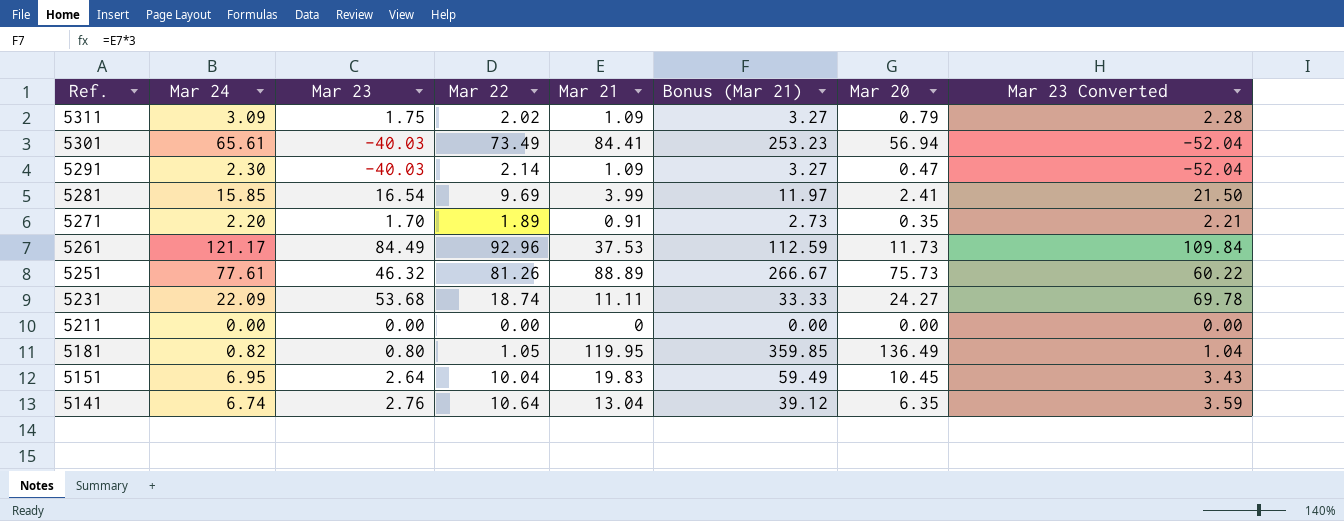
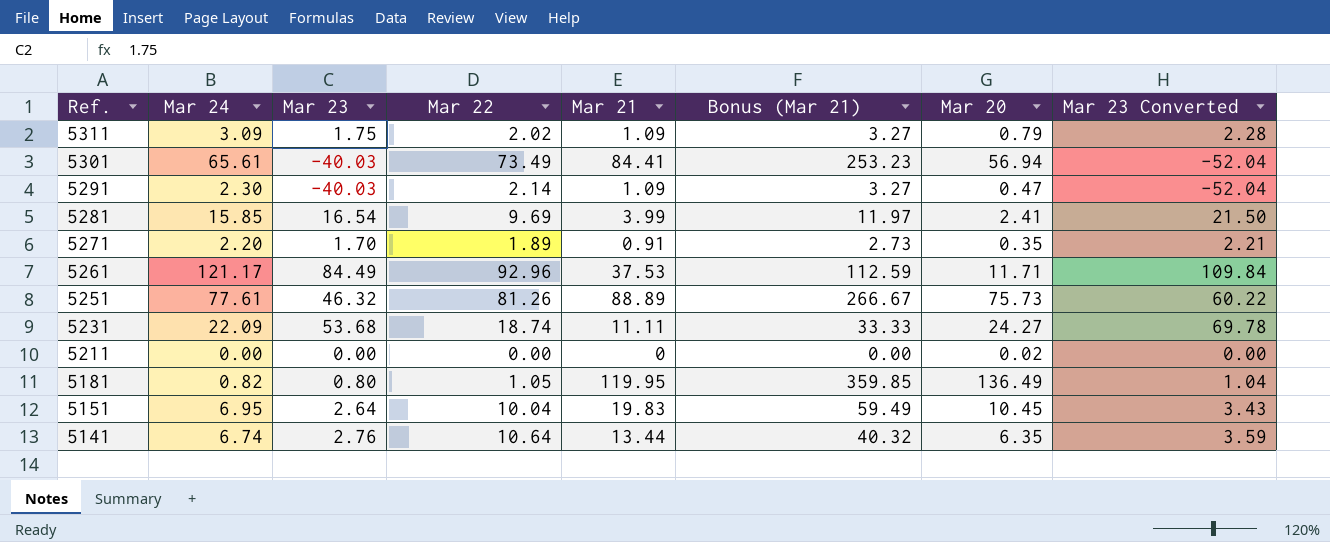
5261 | Mar 20: 11.73 -> 11.71
5211 | Mar 20: 0.00 -> 0.02
5141 | Mar 21: 13.04 -> 13.44
5141 | Bonus (Mar 21): 39.12 -> 40.32

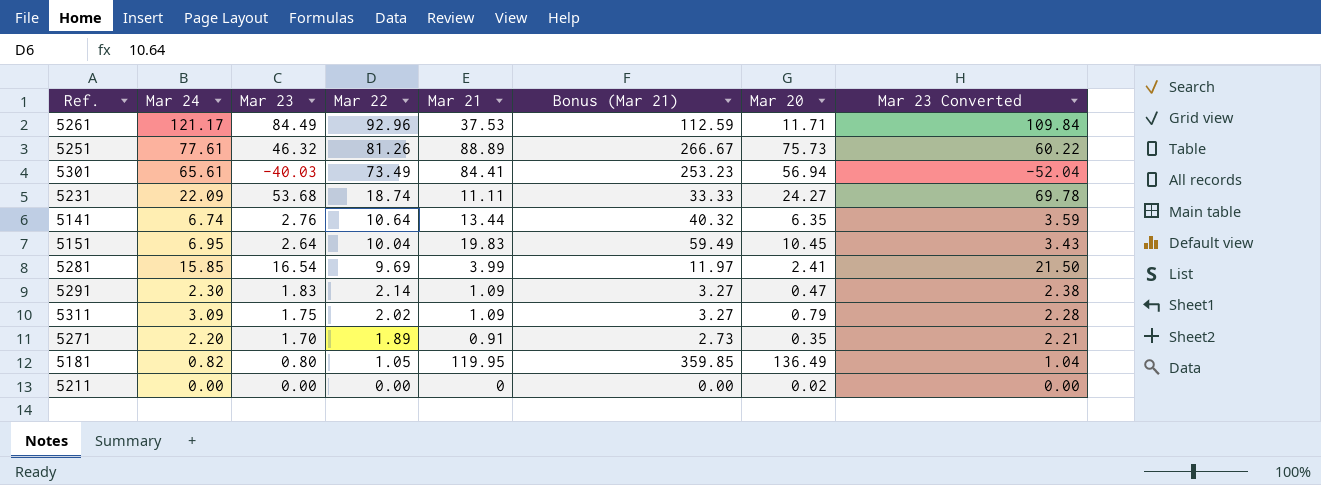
row order: Ref. descending -> Mar 22 descending
5291 | Mar 23: -40.03 -> 1.83
5291 | Mar 23 Converted: -52.04 -> 2.38

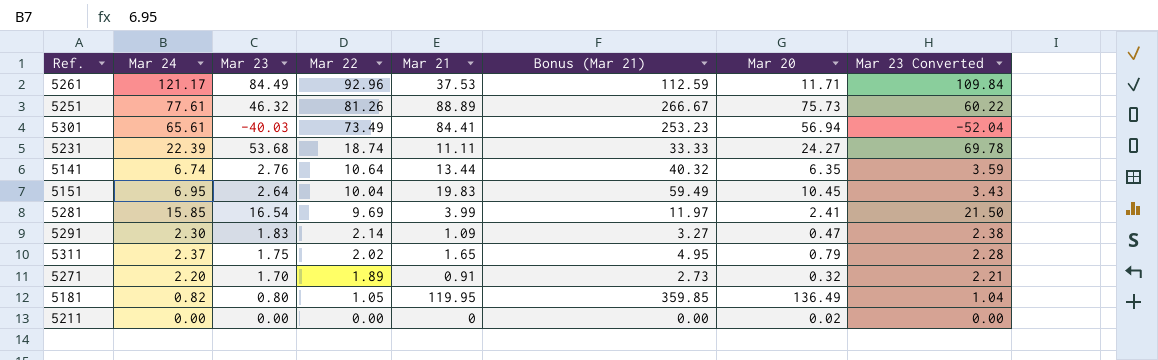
5231 | Mar 24: 22.09 -> 22.39
5311 | Mar 24: 3.09 -> 2.37
5311 | Mar 21: 1.09 -> 1.65
5311 | Bonus (Mar 21): 3.27 -> 4.95
5271 | Mar 20: 0.35 -> 0.32

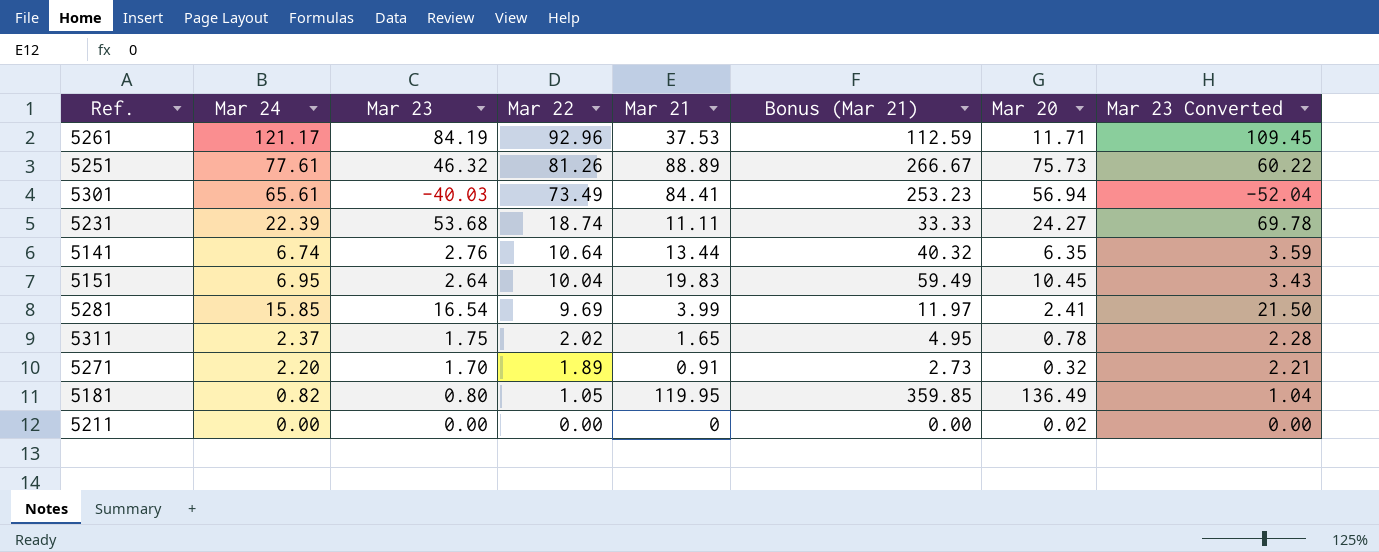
row 5291: 2.30 | 1.83 | 2.14 | 1.09 | 3.27 | 0.47 | 2.38 -> none
5261 | Mar 23: 84.49 -> 84.19
5261 | Mar 23 Converted: 109.84 -> 109.45
5311 | Mar 20: 0.79 -> 0.78

